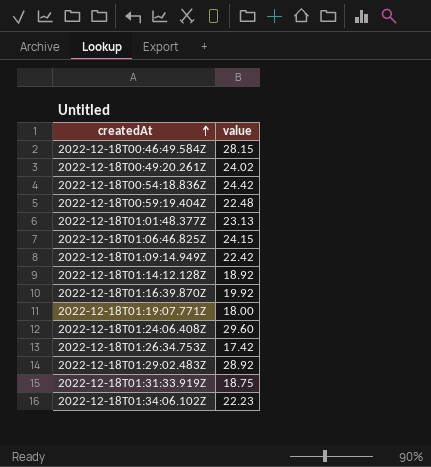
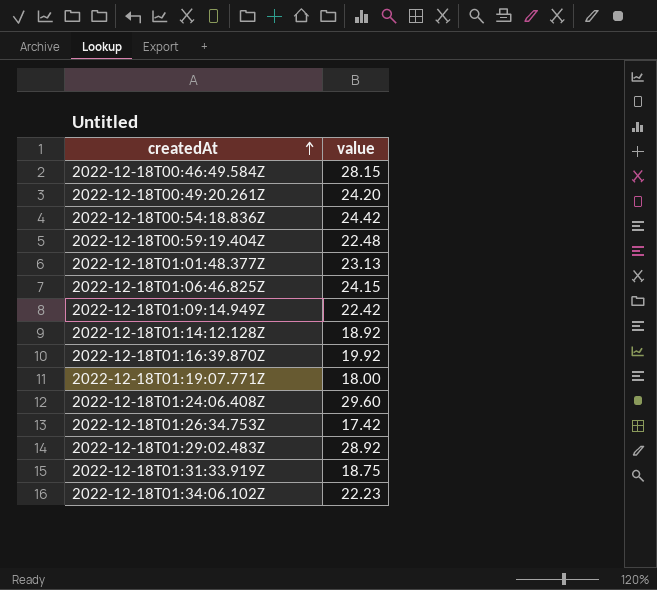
2022-12-18T00:49:20.261Z | value: 24.02 -> 24.20

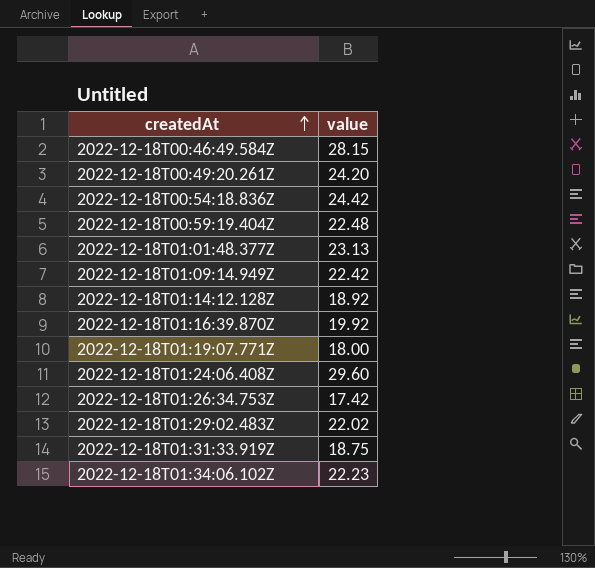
row 2022-12-18T01:06:46.825Z: 24.15 -> none
2022-12-18T01:29:02.483Z | value: 28.92 -> 22.02

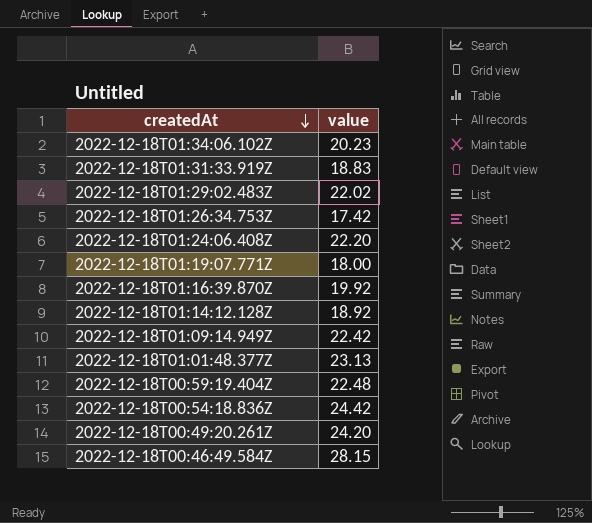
row order: createdAt ascending -> createdAt descending
2022-12-18T01:34:06.102Z | value: 22.23 -> 20.23
2022-12-18T01:31:33.919Z | value: 18.75 -> 18.83
2022-12-18T01:24:06.408Z | value: 29.60 -> 22.20

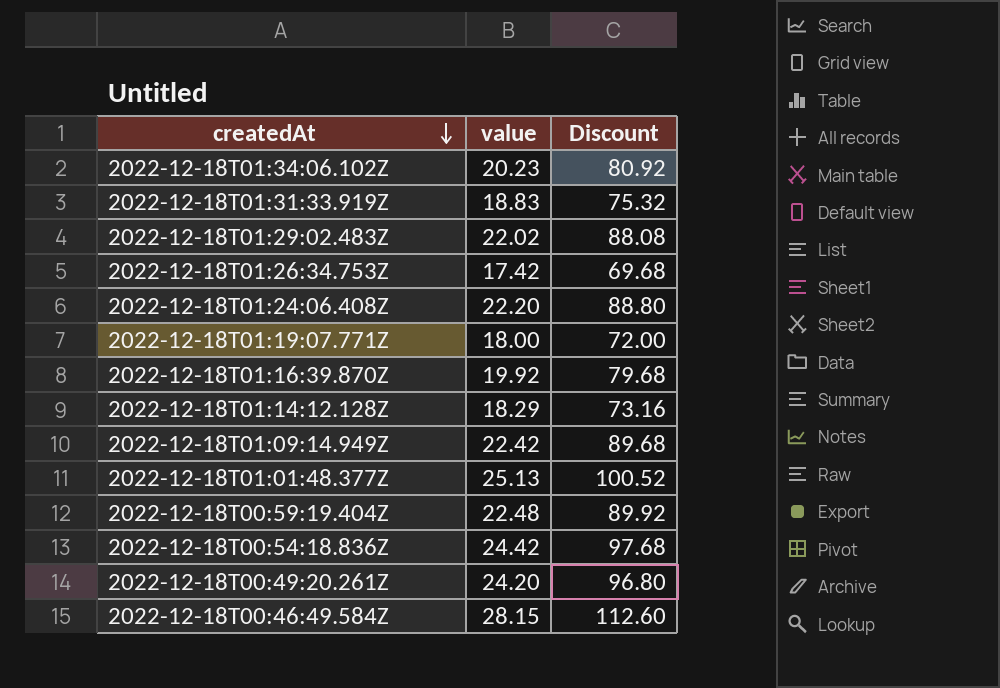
column Discount | formula: none -> [value] * 4
2022-12-18T01:14:12.128Z | value: 18.92 -> 18.29
2022-12-18T01:01:48.377Z | value: 23.13 -> 25.13

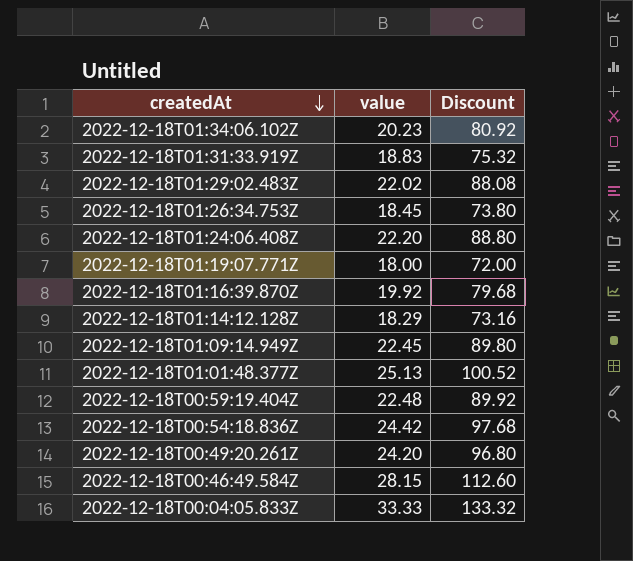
2022-12-18T01:26:34.753Z | value: 17.42 -> 18.45
2022-12-18T01:26:34.753Z | Discount: 69.68 -> 73.80
2022-12-18T01:09:14.949Z | value: 22.42 -> 22.45
2022-12-18T01:09:14.949Z | Discount: 89.68 -> 89.80
row 2022-12-18T00:04:05.833Z: none -> 33.33 | 133.32

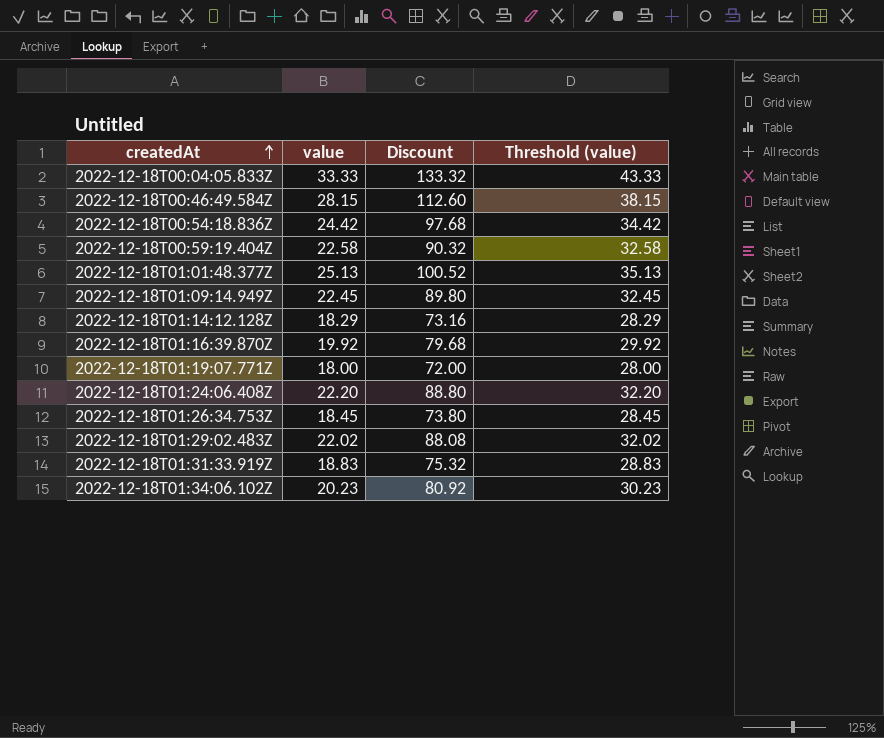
row order: createdAt descending -> createdAt ascending
column Threshold (value) | formula: none -> [value] + 10
row 2022-12-18T00:49:20.261Z: 24.20 | 96.80 -> none
2022-12-18T00:59:19.404Z | value: 22.48 -> 22.58
2022-12-18T00:59:19.404Z | Discount: 89.92 -> 90.32

